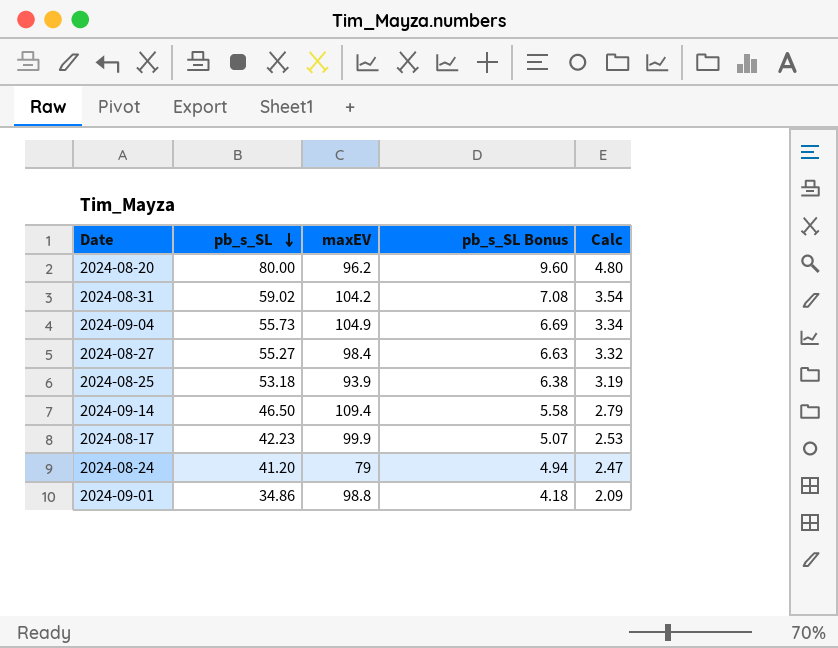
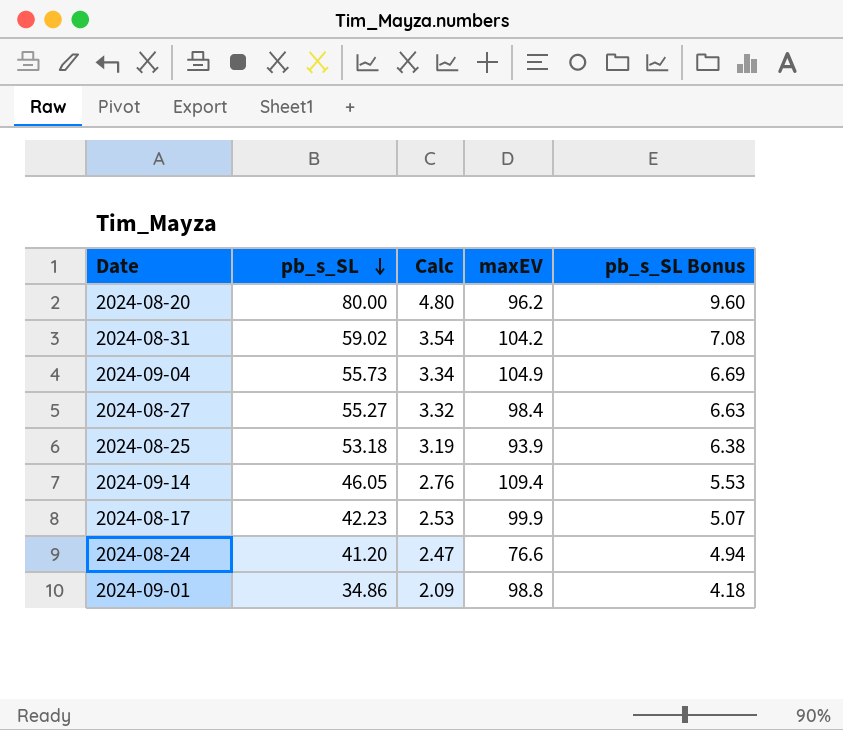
column Calc | position: 5 -> 3
2024-09-14 | pb_s_SL: 46.50 -> 46.05
2024-09-14 | Calc: 2.79 -> 2.76
2024-09-14 | pb_s_SL Bonus: 5.58 -> 5.53
2024-08-24 | maxEV: 79 -> 76.6

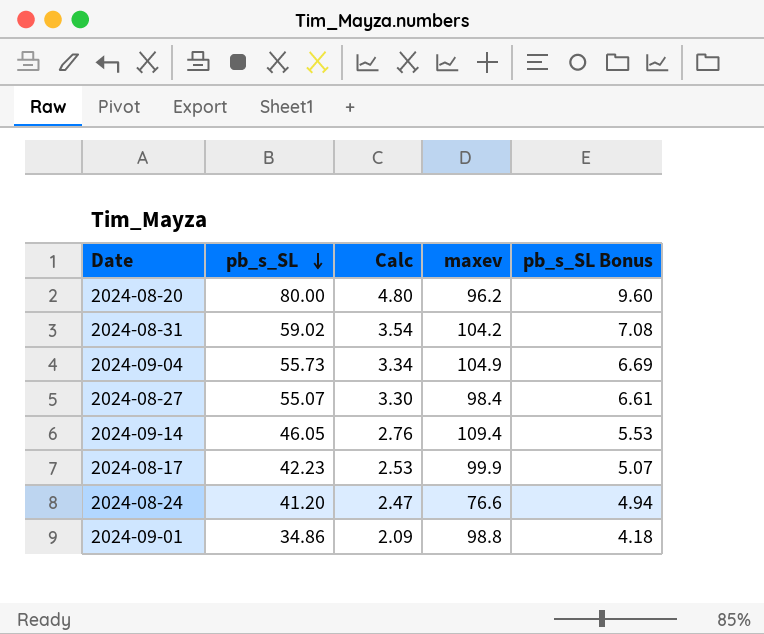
column name: maxEV -> maxev
row 2024-08-25: 53.18 | 3.19 | 93.9 | 6.38 -> none
2024-08-27 | pb_s_SL: 55.27 -> 55.07
2024-08-27 | Calc: 3.32 -> 3.30
2024-08-27 | pb_s_SL Bonus: 6.63 -> 6.61

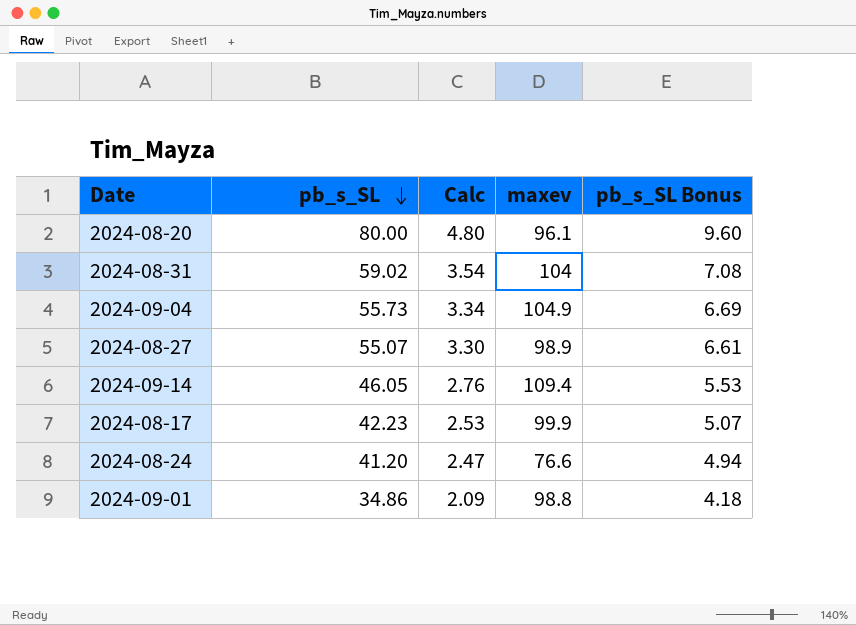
2024-08-20 | maxev: 96.2 -> 96.1
2024-08-31 | maxev: 104.2 -> 104
2024-08-27 | maxev: 98.4 -> 98.9

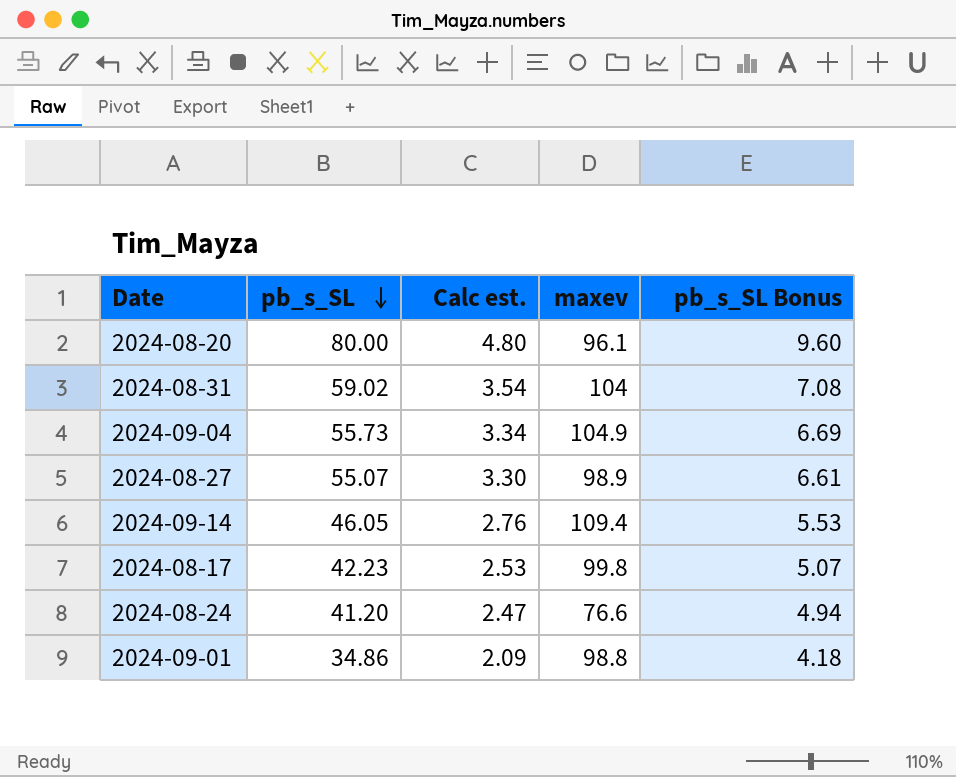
column name: Calc -> Calc est.
2024-08-17 | maxev: 99.9 -> 99.8

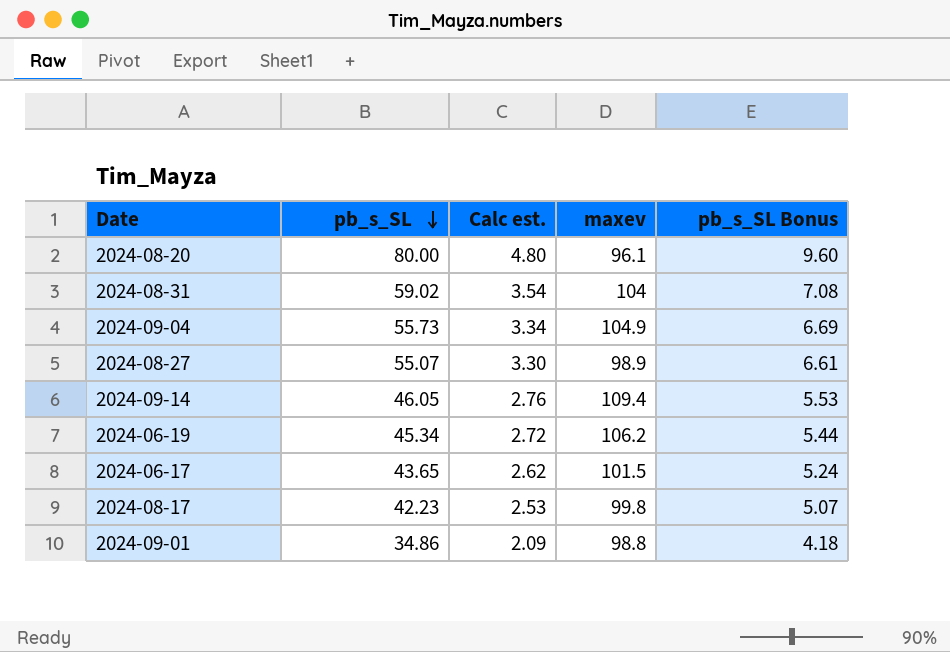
row 2024-08-24: 41.20 | 2.47 | 76.6 | 4.94 -> none
row 2024-06-19: none -> 45.34 | 2.72 | 106.2 | 5.44
row 2024-06-17: none -> 43.65 | 2.62 | 101.5 | 5.24

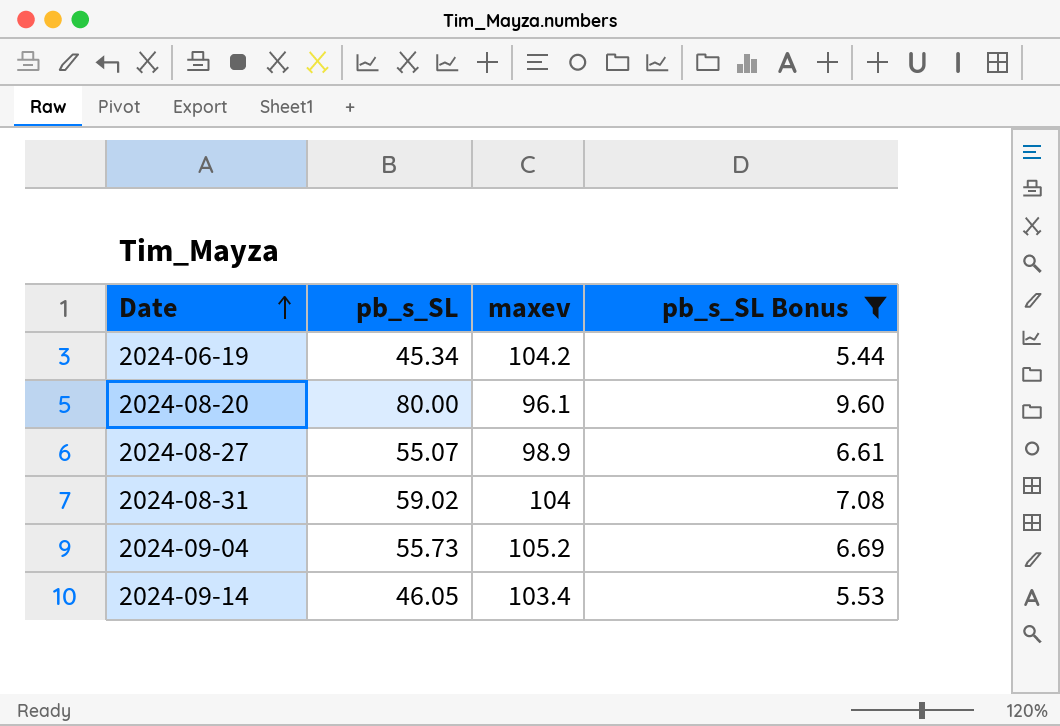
filter: none -> pb_s_SL Bonus >= 5.44
row order: pb_s_SL descending -> Date ascending
column Calc est. | formula: [pb_s_SL] * 0.06 -> none
2024-06-19 | maxev: 106.2 -> 104.2
2024-09-04 | maxev: 104.9 -> 105.2
2024-09-14 | maxev: 109.4 -> 103.4

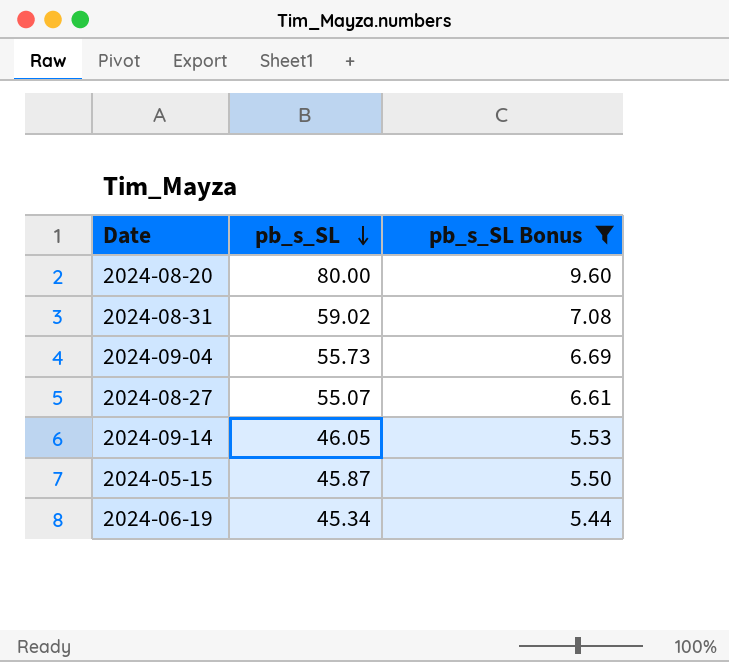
row order: Date ascending -> pb_s_SL descending
column maxev | position: 3 -> none
row 2024-05-15: none -> 45.87 | 5.50

